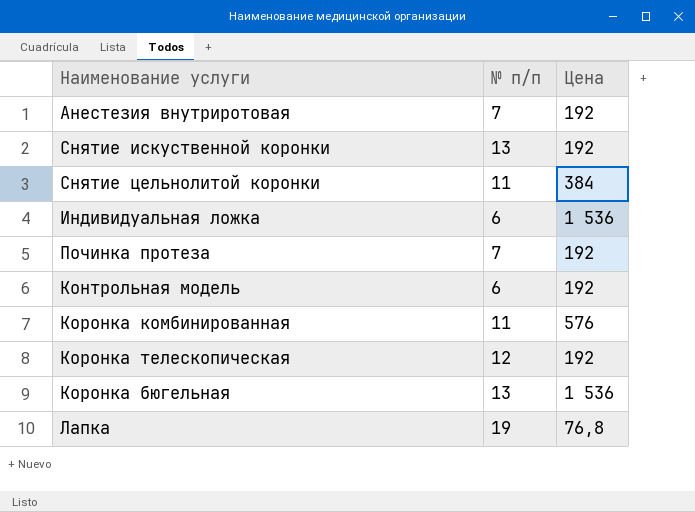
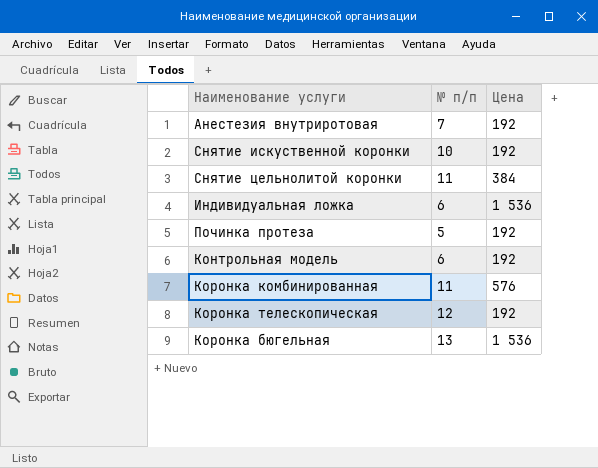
row Лапка: 19 | 76,8 -> none
Снятие искуственной коронки | № п/п: 13 -> 10
Починка протеза | № п/п: 7 -> 5

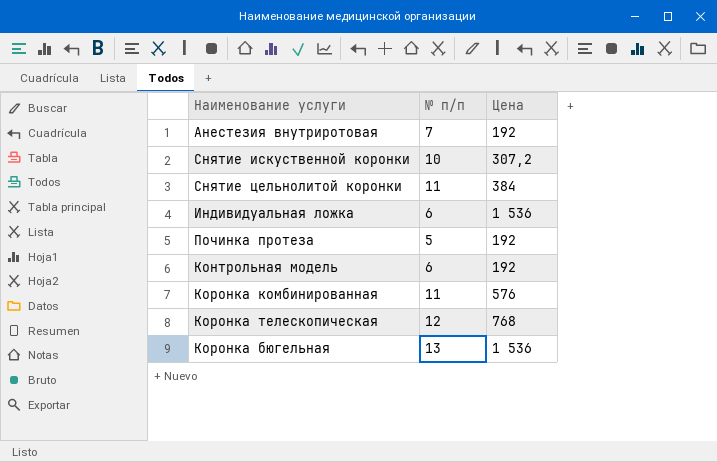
Снятие искуственной коронки | Цена: 192 -> 307,2
Коронка телескопическая | Цена: 192 -> 768

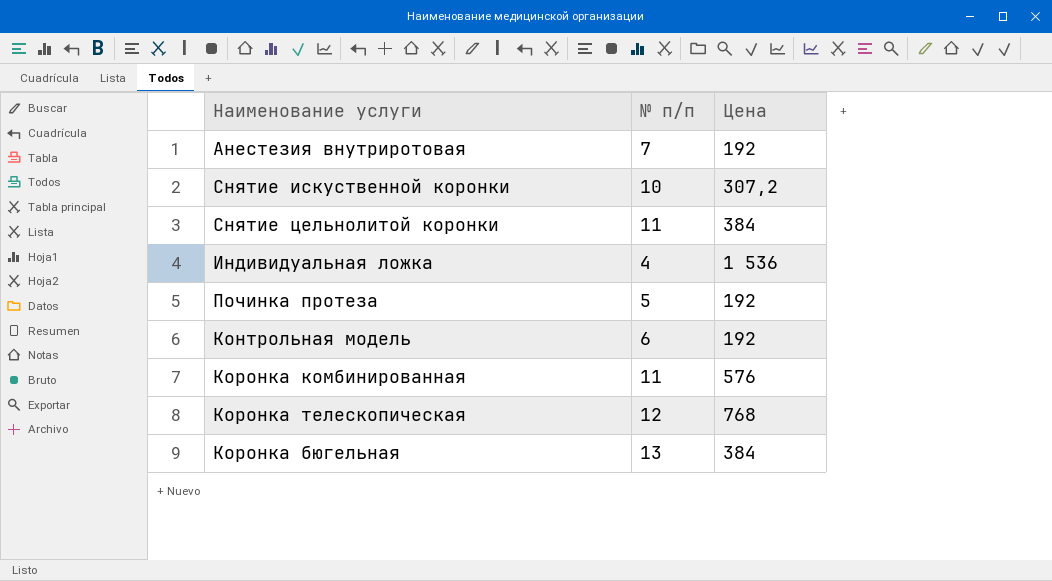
Индивидуальная ложка | № п/п: 6 -> 4
Коронка бюгельная | Цена: 1 536 -> 384

